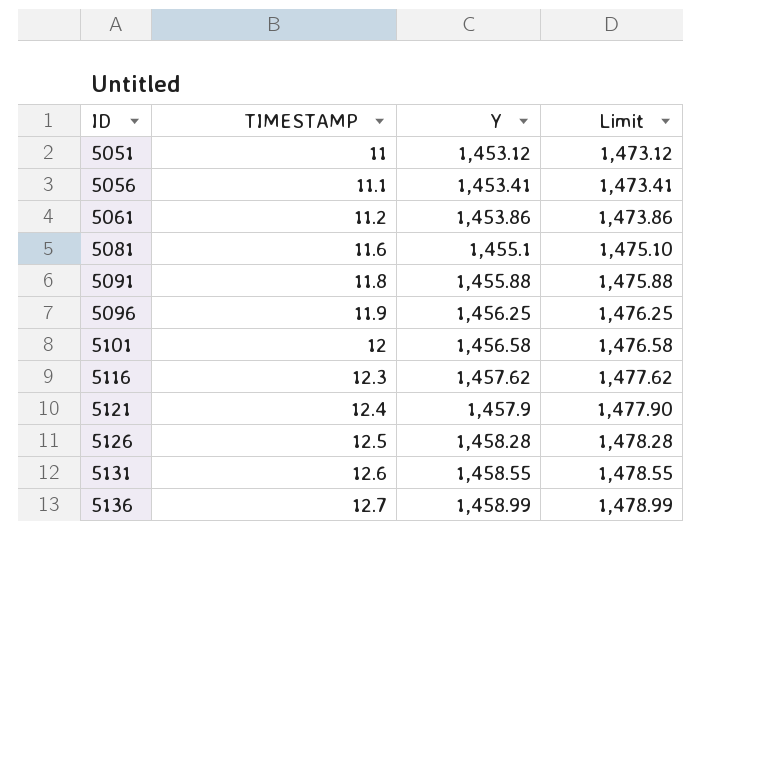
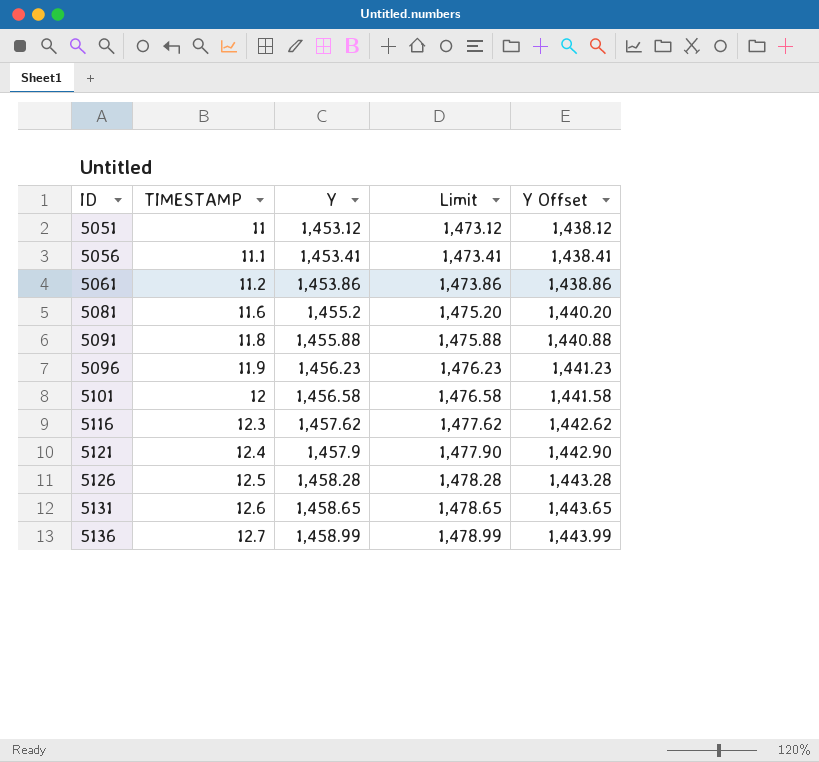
column Y Offset | formula: none -> [Y] - 15
5081 | Y: 1,455.1 -> 1,455.2
5081 | Limit: 1,475.10 -> 1,475.20
5096 | Y: 1,456.25 -> 1,456.23
5096 | Limit: 1,476.25 -> 1,476.23
5131 | Y: 1,458.55 -> 1,458.65
5131 | Limit: 1,478.55 -> 1,478.65

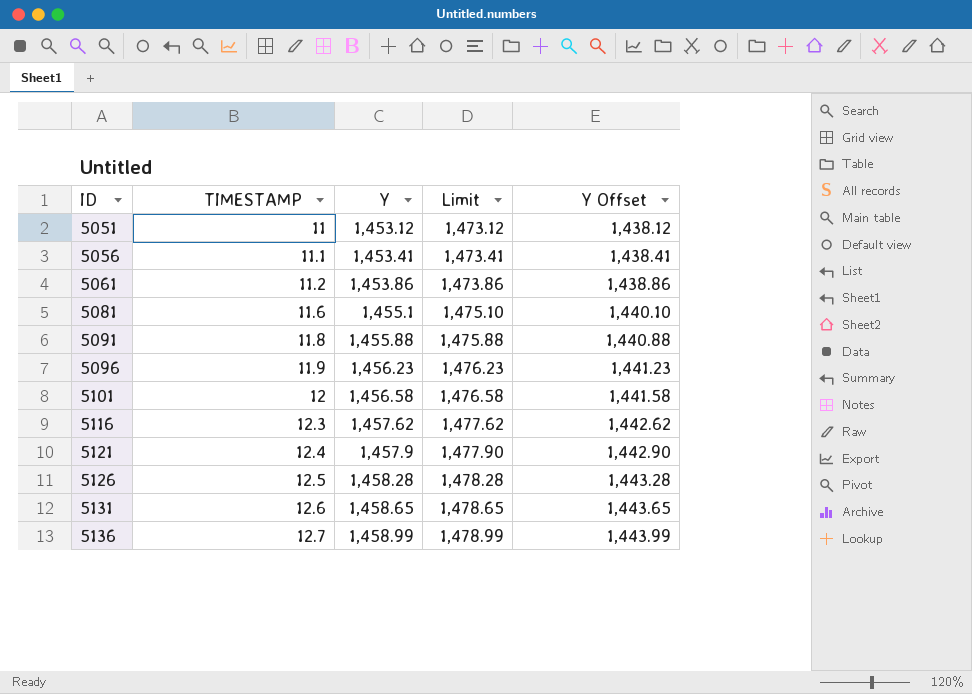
5081 | Y: 1,455.2 -> 1,455.1
5081 | Limit: 1,475.20 -> 1,475.10
5081 | Y Offset: 1,440.20 -> 1,440.10

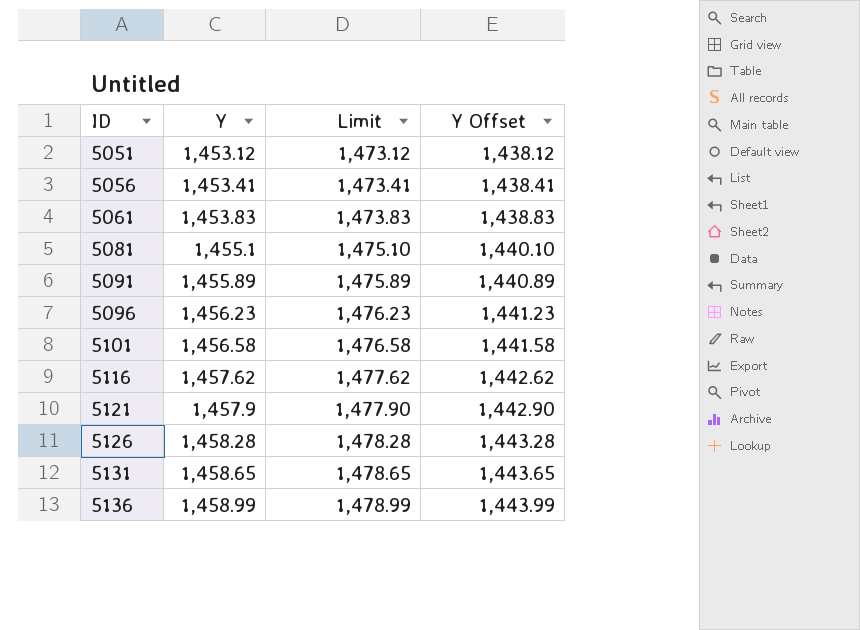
column TIMESTAMP | position: 2 -> none
5061 | Y: 1,453.86 -> 1,453.83
5061 | Limit: 1,473.86 -> 1,473.83
5061 | Y Offset: 1,438.86 -> 1,438.83
5091 | Y: 1,455.88 -> 1,455.89
5091 | Limit: 1,475.88 -> 1,475.89
5091 | Y Offset: 1,440.88 -> 1,440.89

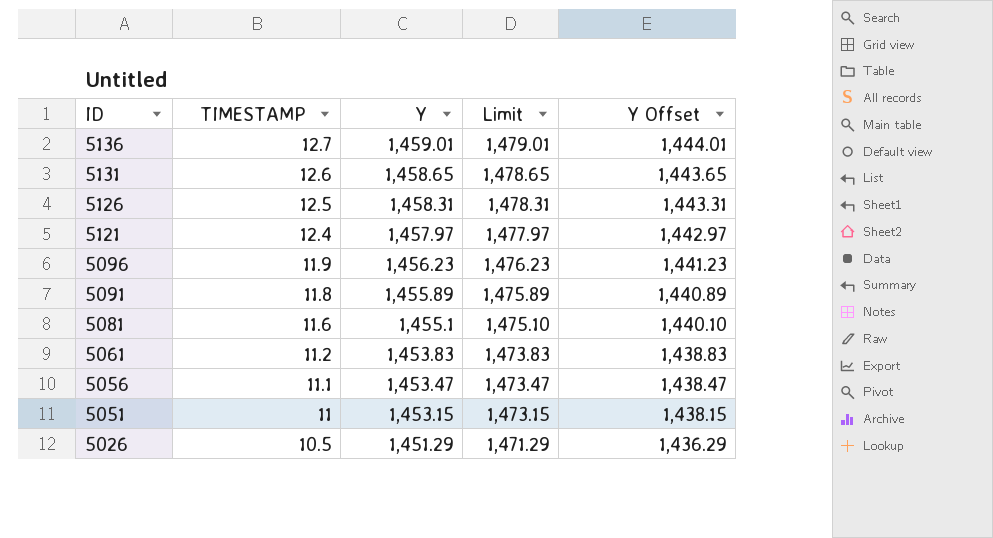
row order: ID ascending -> ID descending
column TIMESTAMP | position: none -> 2
row 5101: 1,456.58 | 1,476.58 | 1,441.58 -> none
row 5116: 1,457.62 | 1,477.62 | 1,442.62 -> none
5136 | Y: 1,458.99 -> 1,459.01
5136 | Limit: 1,478.99 -> 1,479.01
5136 | Y Offset: 1,443.99 -> 1,444.01
5126 | Y: 1,458.28 -> 1,458.31
5126 | Limit: 1,478.28 -> 1,478.31
5126 | Y Offset: 1,443.28 -> 1,443.31
5121 | Y: 1,457.9 -> 1,457.97
5121 | Limit: 1,477.90 -> 1,477.97
5121 | Y Offset: 1,442.90 -> 1,442.97
5056 | Y: 1,453.41 -> 1,453.47
5056 | Limit: 1,473.41 -> 1,473.47
5056 | Y Offset: 1,438.41 -> 1,438.47
5051 | Y: 1,453.12 -> 1,453.15
5051 | Limit: 1,473.12 -> 1,473.15
5051 | Y Offset: 1,438.12 -> 1,438.15
row 5026: none -> 10.5 | 1,451.29 | 1,471.29 | 1,436.29

